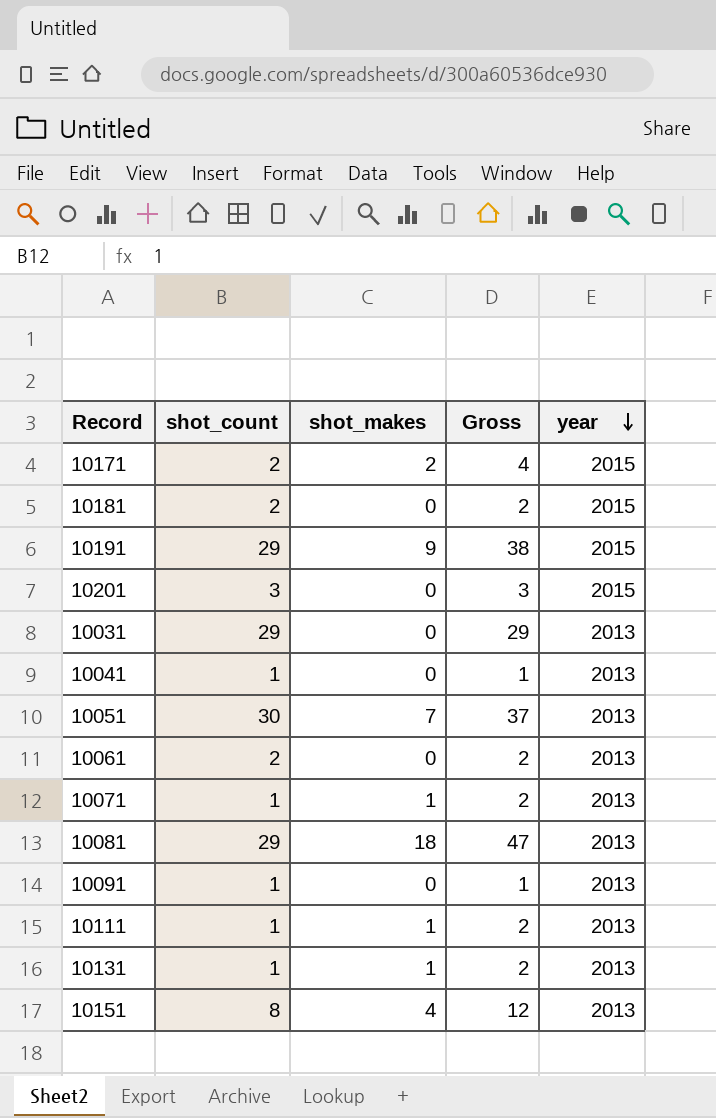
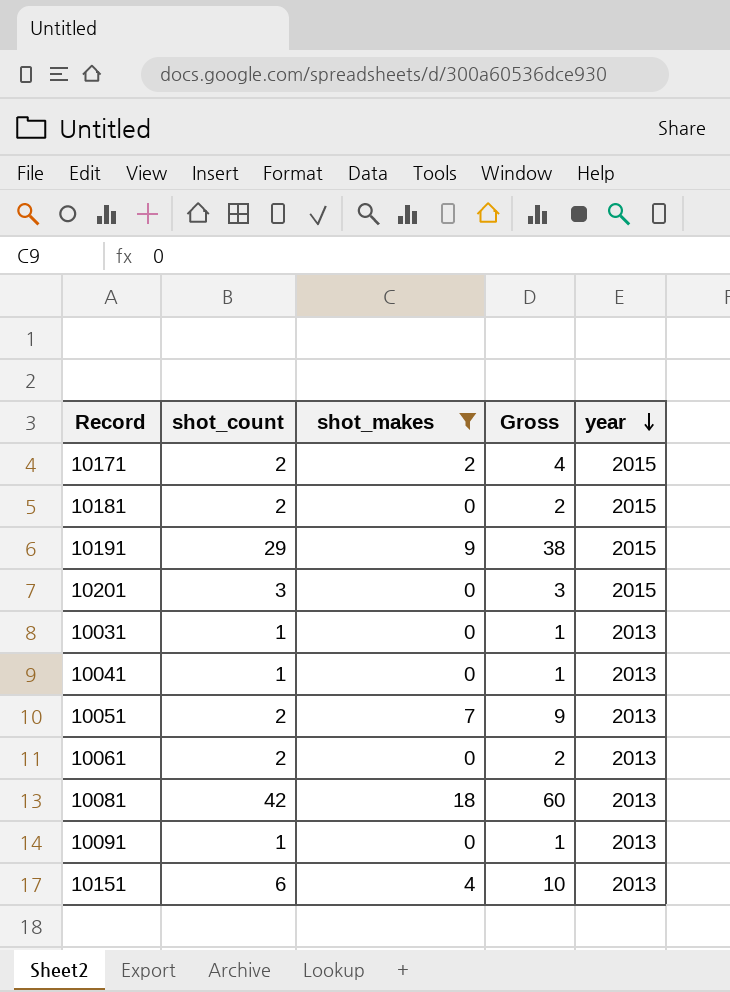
filter: none -> shot_makes != 1
10031 | shot_count: 29 -> 1
10031 | Gross: 29 -> 1
10051 | shot_count: 30 -> 2
10051 | Gross: 37 -> 9
10081 | shot_count: 29 -> 42
10081 | Gross: 47 -> 60
10151 | shot_count: 8 -> 6
10151 | Gross: 12 -> 10

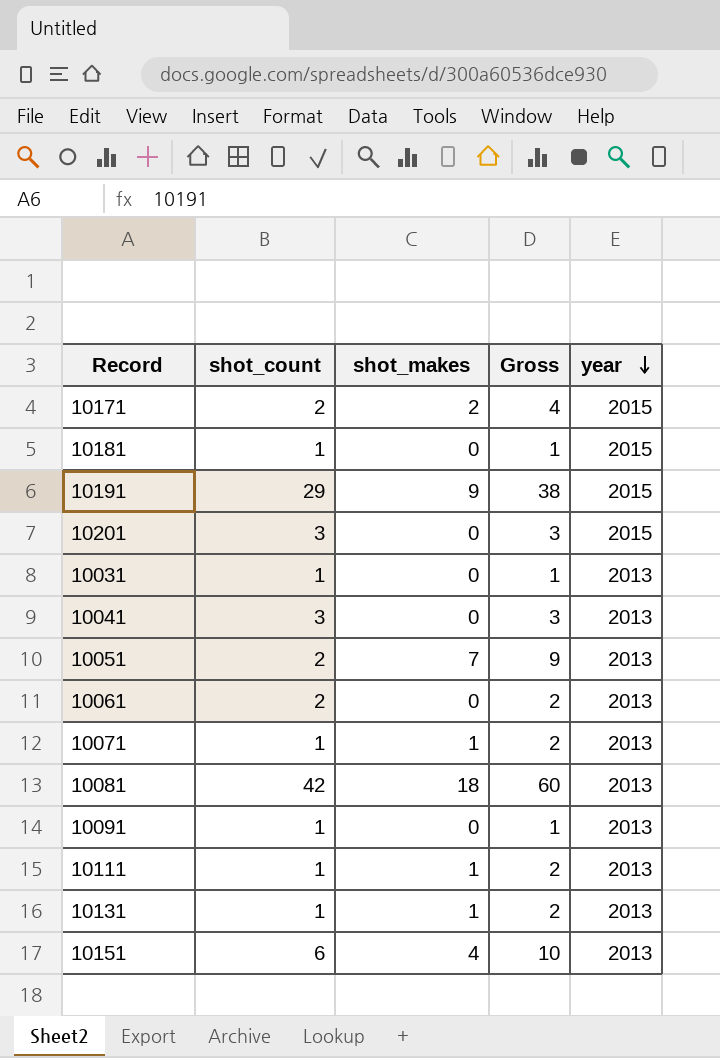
filter: shot_makes != 1 -> none
10181 | shot_count: 2 -> 1
10181 | Gross: 2 -> 1
10041 | shot_count: 1 -> 3
10041 | Gross: 1 -> 3

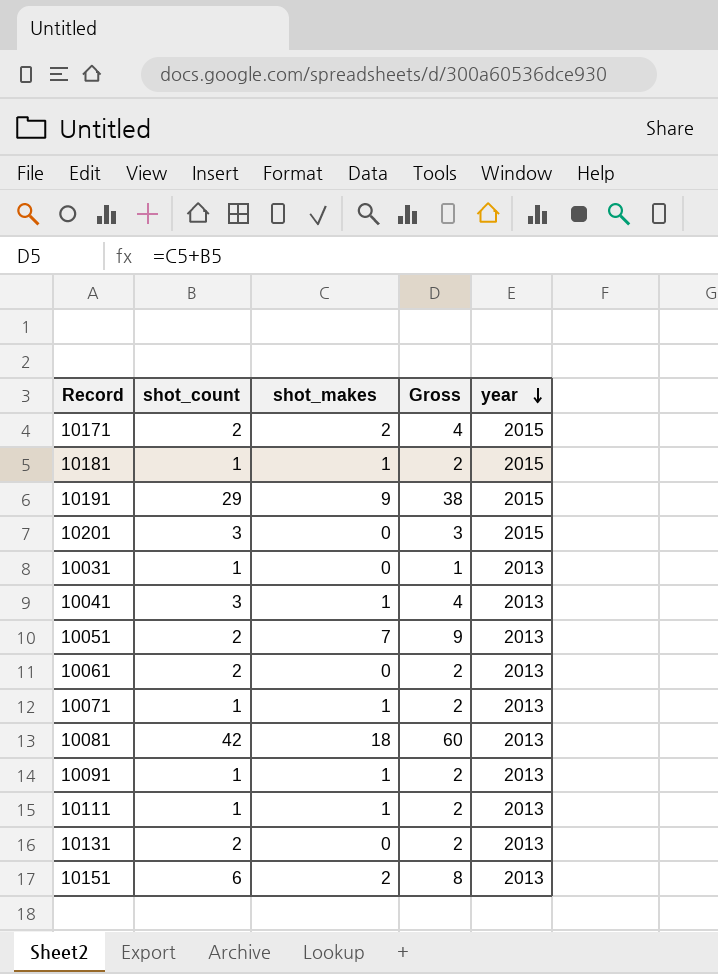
10181 | shot_makes: 0 -> 1
10181 | Gross: 1 -> 2
10041 | shot_makes: 0 -> 1
10041 | Gross: 3 -> 4
10091 | shot_makes: 0 -> 1
10091 | Gross: 1 -> 2
10131 | shot_count: 1 -> 2
10131 | shot_makes: 1 -> 0
10151 | shot_makes: 4 -> 2
10151 | Gross: 10 -> 8

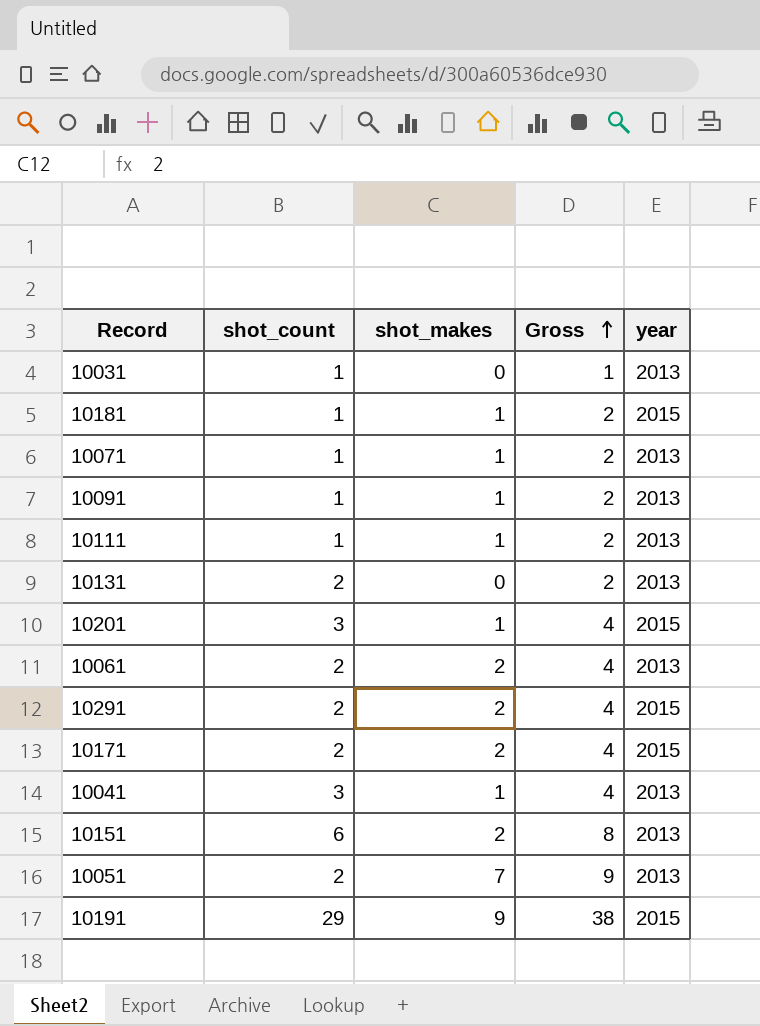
row order: year descending -> Gross ascending
row 10081: 42 | 18 | 60 | 2013 -> none
10201 | shot_makes: 0 -> 1
10201 | Gross: 3 -> 4
10061 | shot_makes: 0 -> 2
10061 | Gross: 2 -> 4
row 10291: none -> 2 | 2 | 4 | 2015

